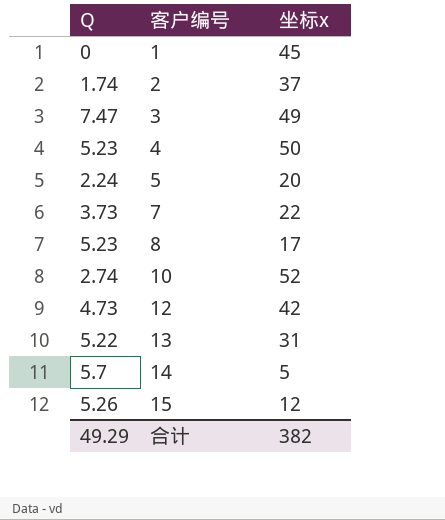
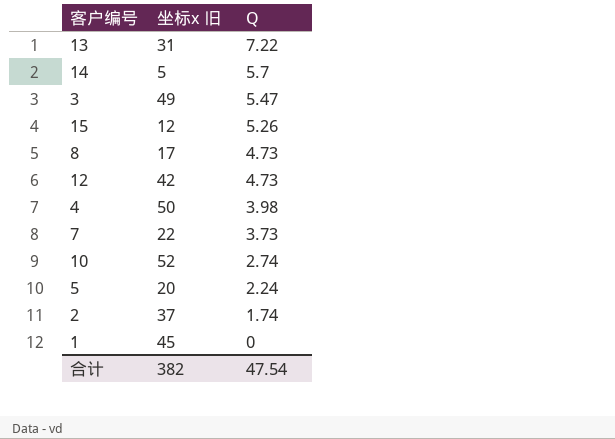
row order: 客户编号 ascending -> Q descending
column name: 坐标x -> 坐标x 旧
column Q | position: 1 -> 3
13 | Q: 5.22 -> 7.22
3 | Q: 7.47 -> 5.47
8 | Q: 5.23 -> 4.73
4 | Q: 5.23 -> 3.98
合计 | Q: 49.29 -> 47.54

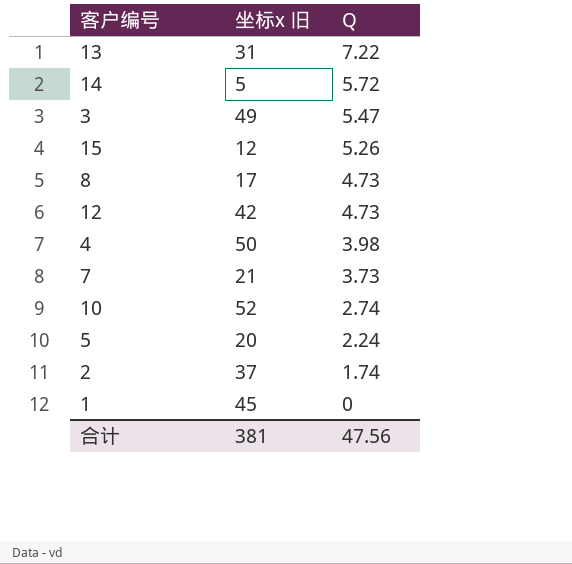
14 | Q: 5.7 -> 5.72
7 | 坐标x 旧: 22 -> 21
合计 | 坐标x 旧: 382 -> 381
合计 | Q: 47.54 -> 47.56

